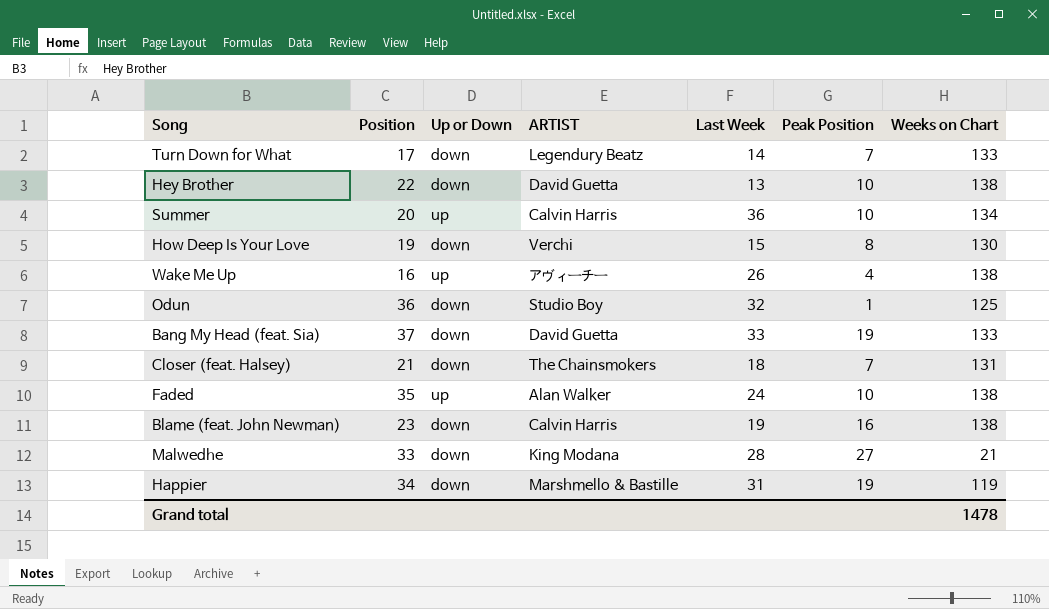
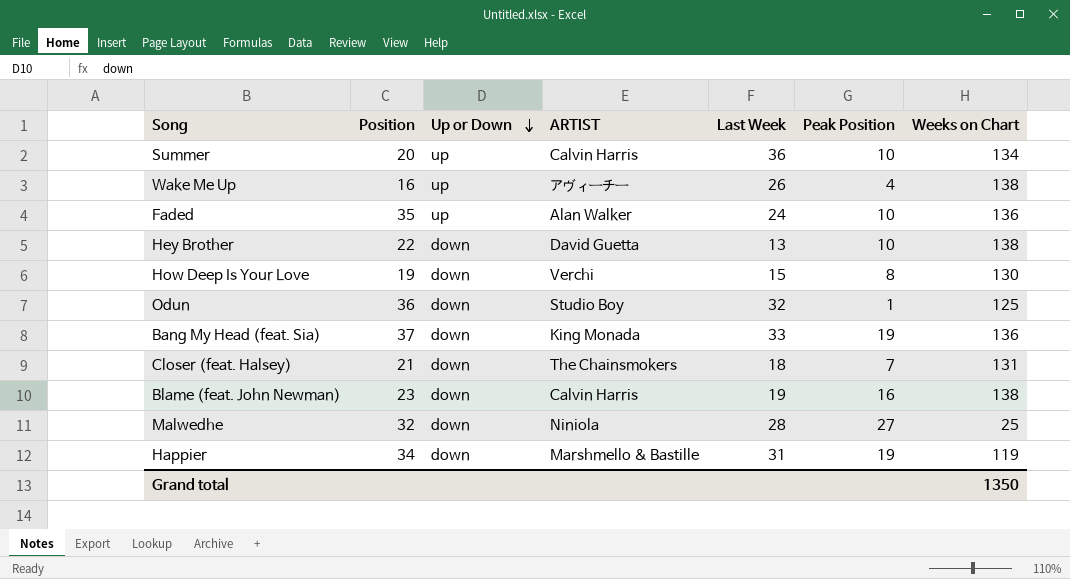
row order: none -> Up or Down descending
row Turn Down for What: 17 | down | Legendury Beatz | 14 | 7 | 133 -> none
Faded | Weeks on Chart: 138 -> 136
Bang My Head (feat. Sia) | ARTIST: David Guetta -> King Monada
Bang My Head (feat. Sia) | Weeks on Chart: 133 -> 136
Malwedhe | Position: 33 -> 32
Malwedhe | ARTIST: King Modana -> Niniola
Malwedhe | Weeks on Chart: 21 -> 25
Grand total | Weeks on Chart: 1478 -> 1350

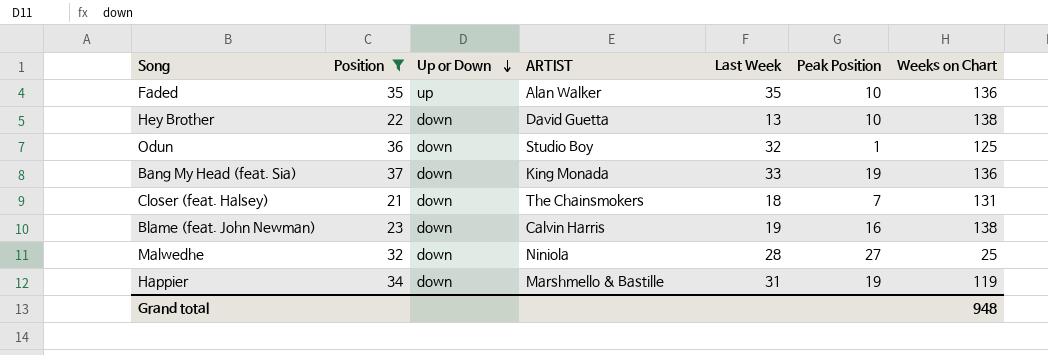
filter: none -> Position >= 21
Faded | Last Week: 24 -> 35
Grand total | Weeks on Chart: 1350 -> 948

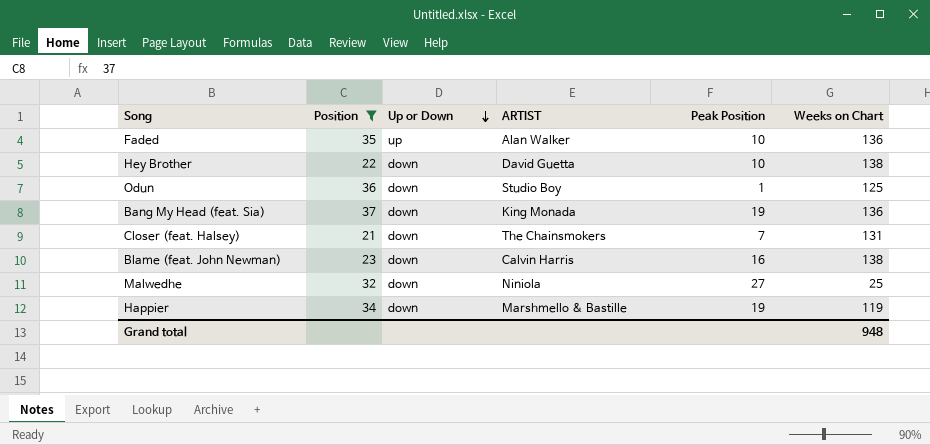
column Last Week | position: 5 -> none

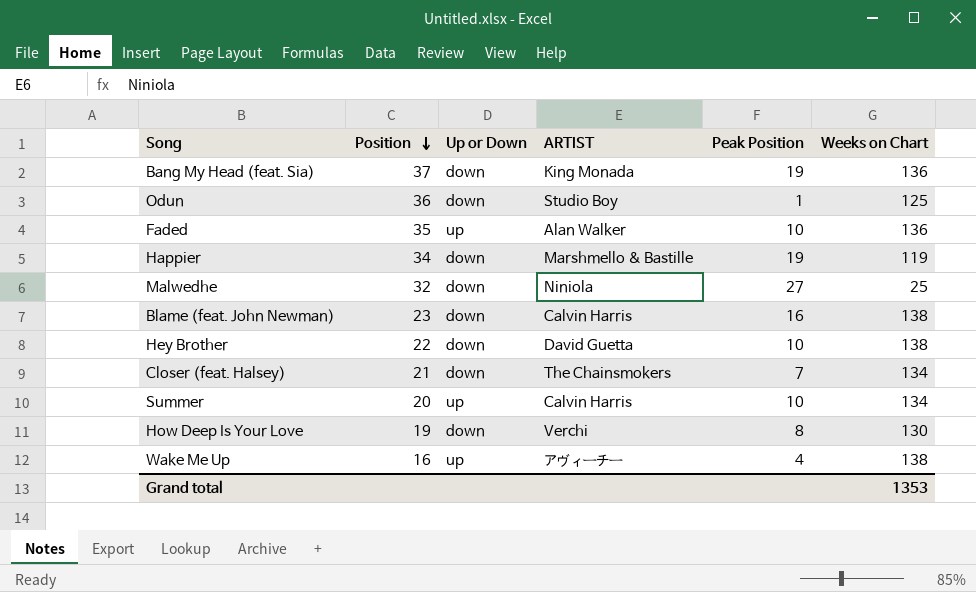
filter: Position >= 21 -> none
row order: Up or Down descending -> Position descending
Closer (feat. Halsey) | Weeks on Chart: 131 -> 134
Grand total | Weeks on Chart: 948 -> 1353

